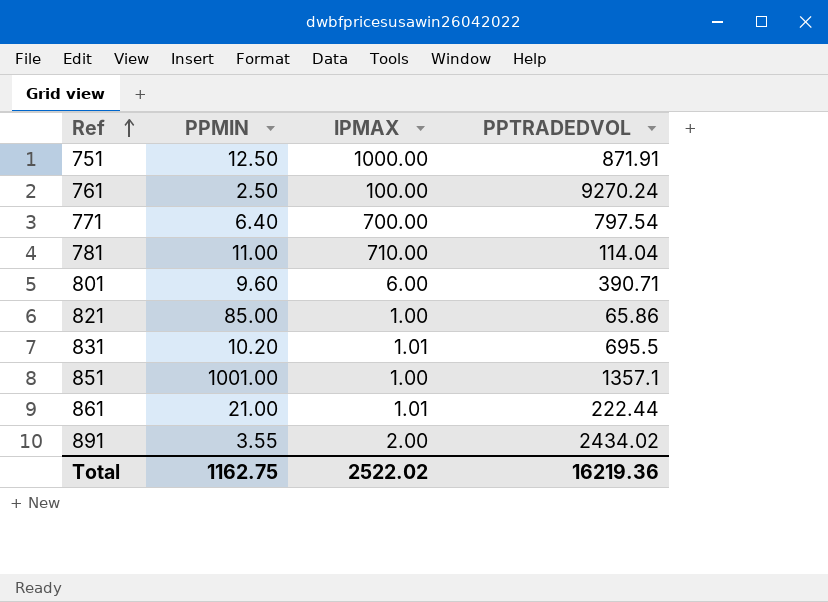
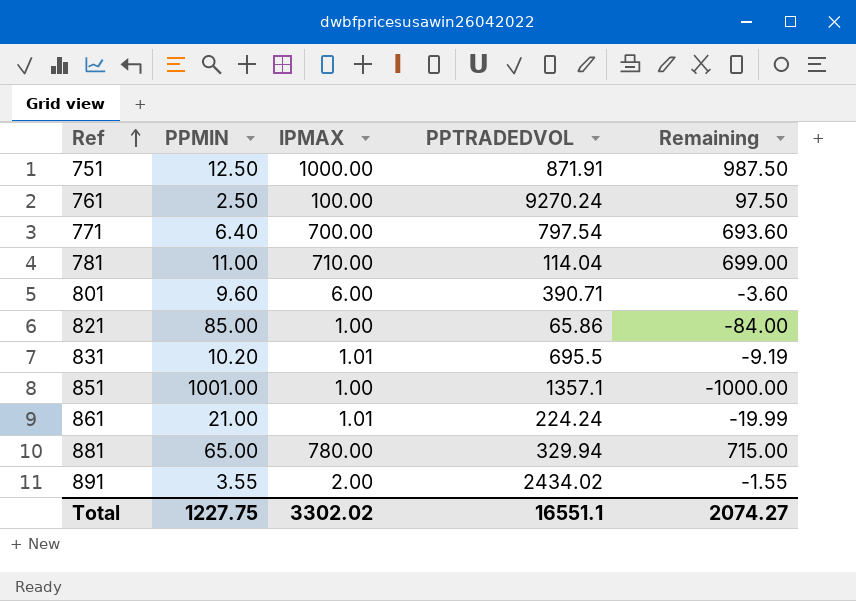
column Remaining | formula: none -> [IPMAX] - [PPMIN]
861 | PPTRADEDVOL: 222.44 -> 224.24
row 881: none -> 65.00 | 780.00 | 329.94 | 715.00
Total | PPMIN: 1162.75 -> 1227.75
Total | IPMAX: 2522.02 -> 3302.02
Total | PPTRADEDVOL: 16219.36 -> 16551.1

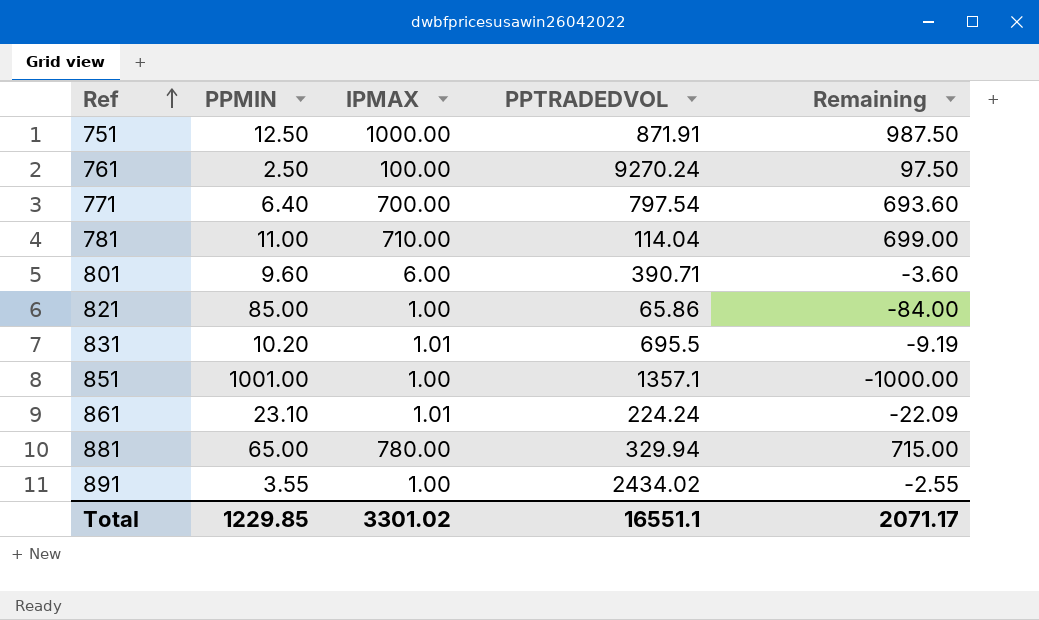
861 | PPMIN: 21.00 -> 23.10
861 | Remaining: -19.99 -> -22.09
891 | IPMAX: 2.00 -> 1.00
891 | Remaining: -1.55 -> -2.55
Total | PPMIN: 1227.75 -> 1229.85
Total | IPMAX: 3302.02 -> 3301.02
Total | Remaining: 2074.27 -> 2071.17

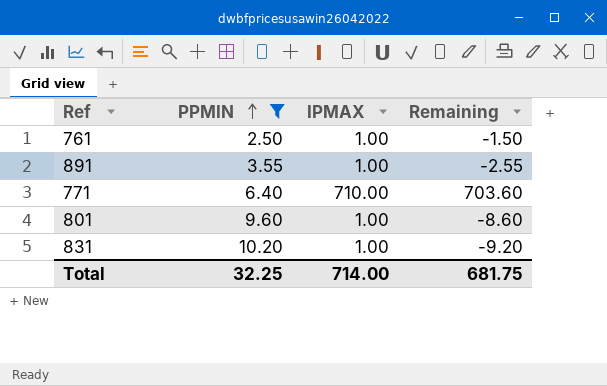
filter: none -> PPMIN <= 10.20
row order: Ref ascending -> PPMIN ascending
column PPTRADEDVOL | position: 4 -> none
761 | IPMAX: 100.00 -> 1.00
761 | Remaining: 97.50 -> -1.50
771 | IPMAX: 700.00 -> 710.00
771 | Remaining: 693.60 -> 703.60
801 | IPMAX: 6.00 -> 1.00
801 | Remaining: -3.60 -> -8.60
831 | IPMAX: 1.01 -> 1.00
831 | Remaining: -9.19 -> -9.20
Total | PPMIN: 1229.85 -> 32.25
Total | IPMAX: 3301.02 -> 714.00
Total | Remaining: 2071.17 -> 681.75

